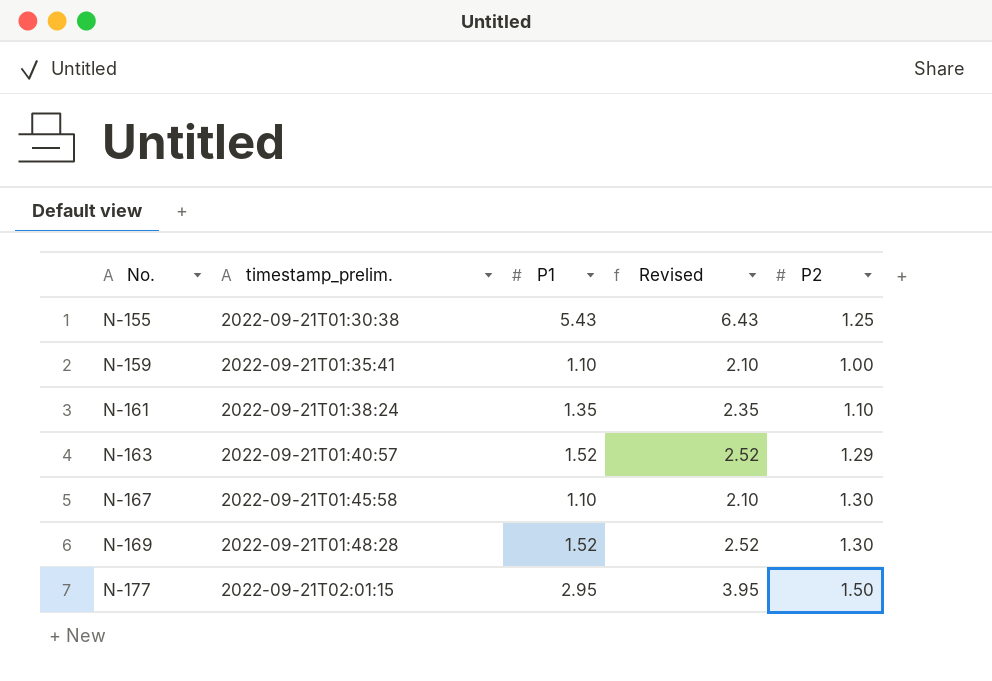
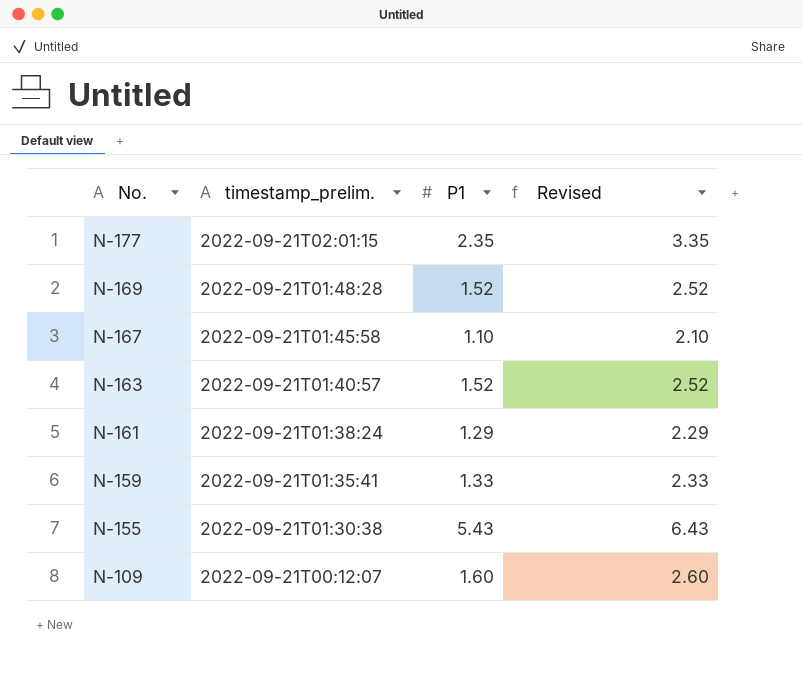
row order: No. ascending -> No. descending
column P2 | position: 5 -> none
N-177 | P1: 2.95 -> 2.35
N-177 | Revised: 3.95 -> 3.35
N-161 | P1: 1.35 -> 1.29
N-161 | Revised: 2.35 -> 2.29
N-159 | P1: 1.10 -> 1.33
N-159 | Revised: 2.10 -> 2.33
row N-109: none -> 2022-09-21T00:12:07 | 1.60 | 2.60

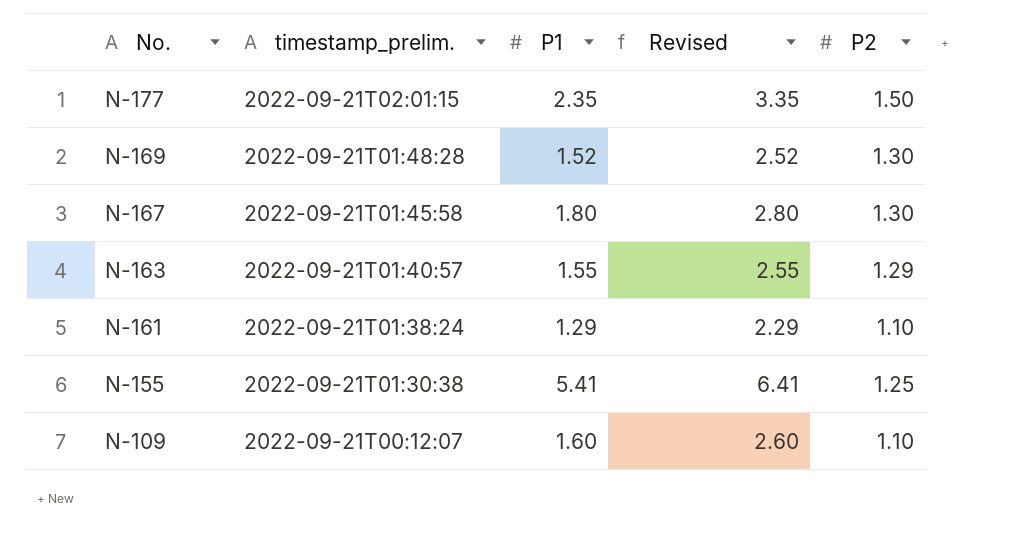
column P2 | position: none -> 5
row N-159: 2022-09-21T01:35:41 | 1.33 | 2.33 -> none
N-167 | P1: 1.10 -> 1.80
N-167 | Revised: 2.10 -> 2.80
N-163 | P1: 1.52 -> 1.55
N-163 | Revised: 2.52 -> 2.55
N-155 | P1: 5.43 -> 5.41
N-155 | Revised: 6.43 -> 6.41

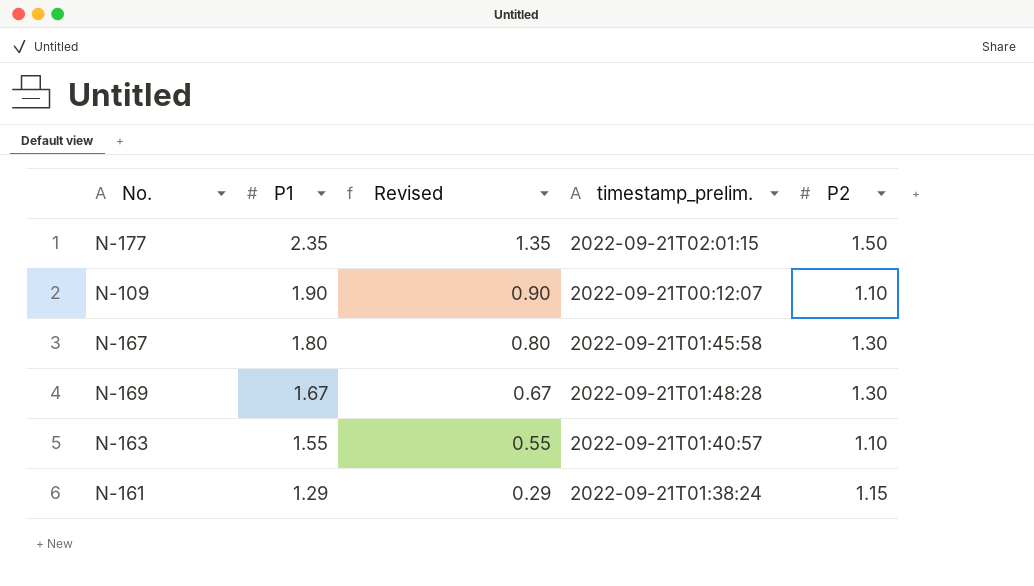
row order: No. descending -> P1 descending
column Revised | formula: [P1] + 1 -> [P1] - 1
column timestamp_prelim. | position: 2 -> 4
row N-155: 2022-09-21T01:30:38 | 5.41 | 6.41 | 1.25 -> none
N-109 | P1: 1.60 -> 1.90
N-169 | P1: 1.52 -> 1.67
N-163 | P2: 1.29 -> 1.10
N-161 | P2: 1.10 -> 1.15

